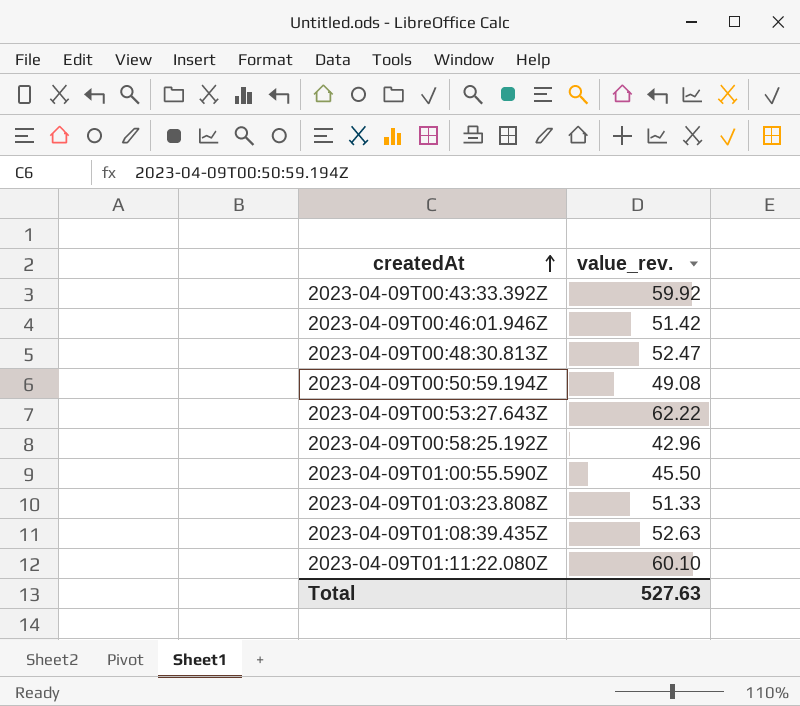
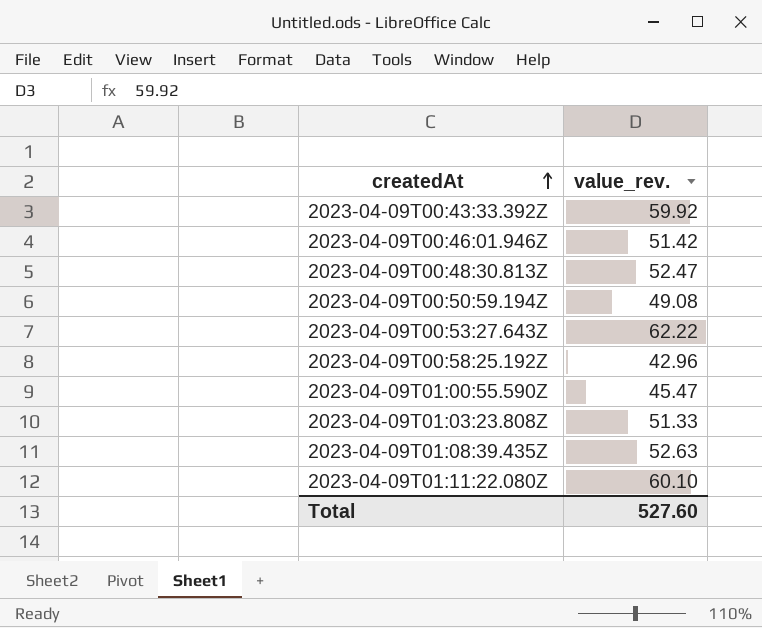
2023-04-09T01:00:55.590Z | value_rev.: 45.50 -> 45.47
Total | value_rev.: 527.63 -> 527.60

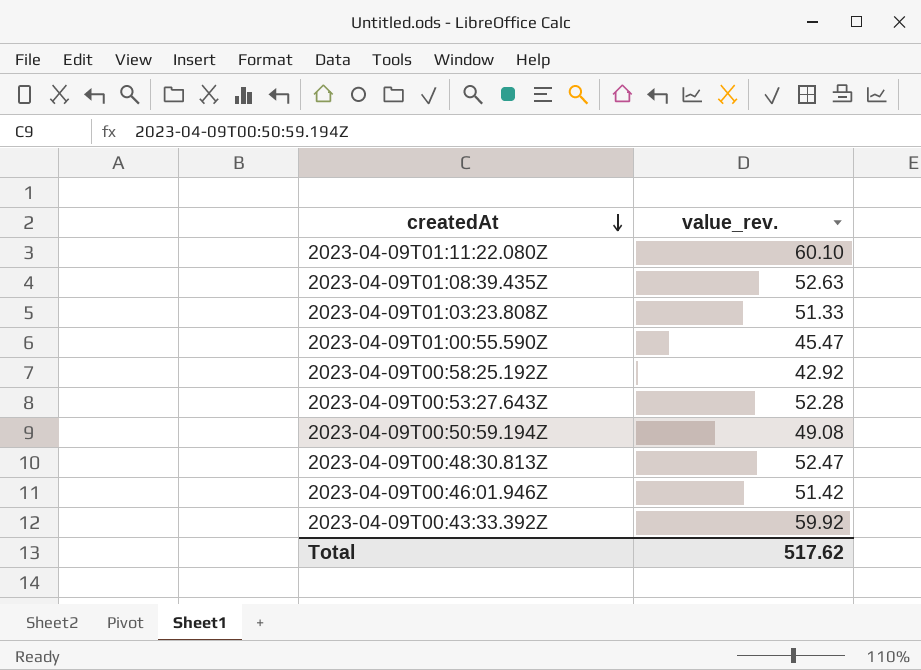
row order: createdAt ascending -> createdAt descending
2023-04-09T00:58:25.192Z | value_rev.: 42.96 -> 42.92
2023-04-09T00:53:27.643Z | value_rev.: 62.22 -> 52.28
Total | value_rev.: 527.60 -> 517.62

